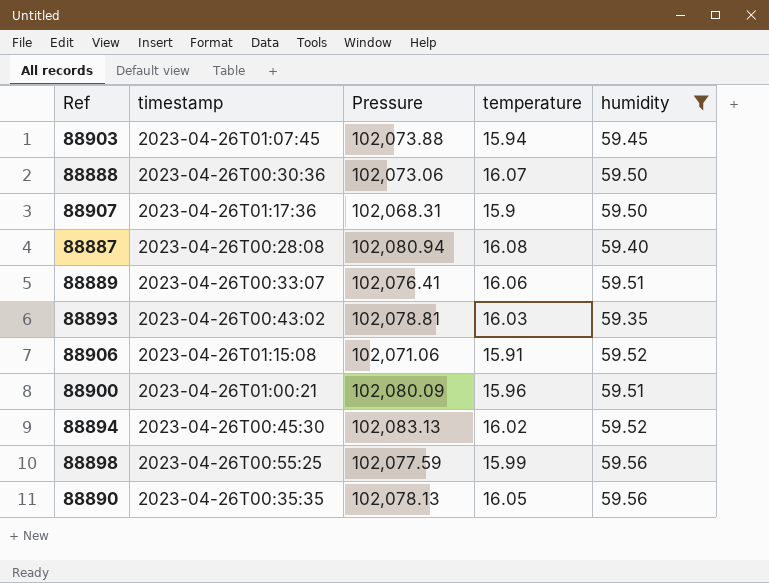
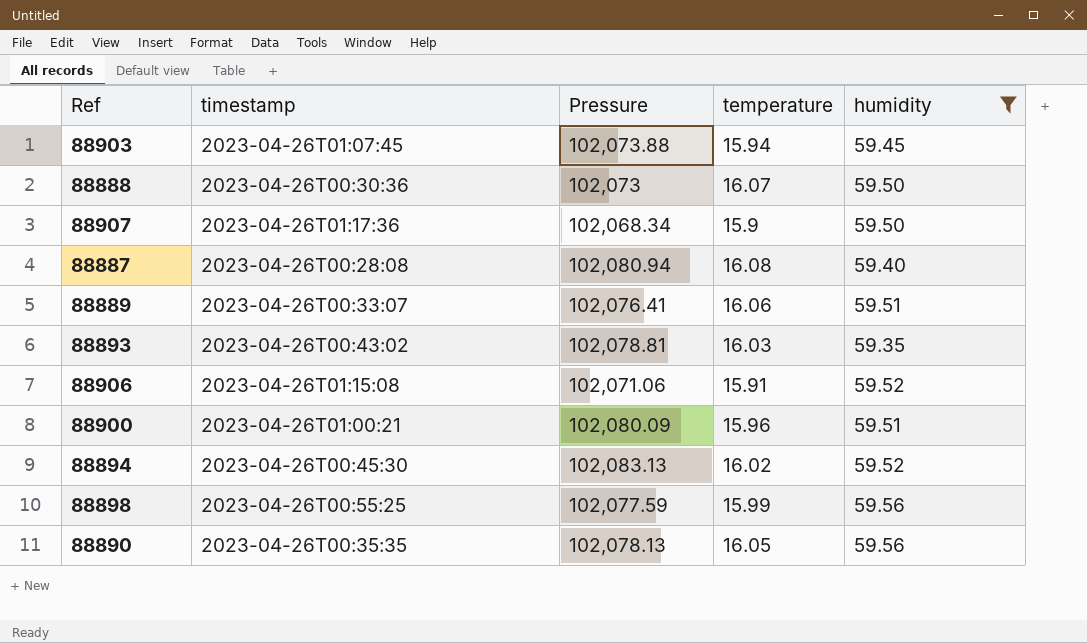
88888 | Pressure: 102,073.06 -> 102,073
88907 | Pressure: 102,068.31 -> 102,068.34

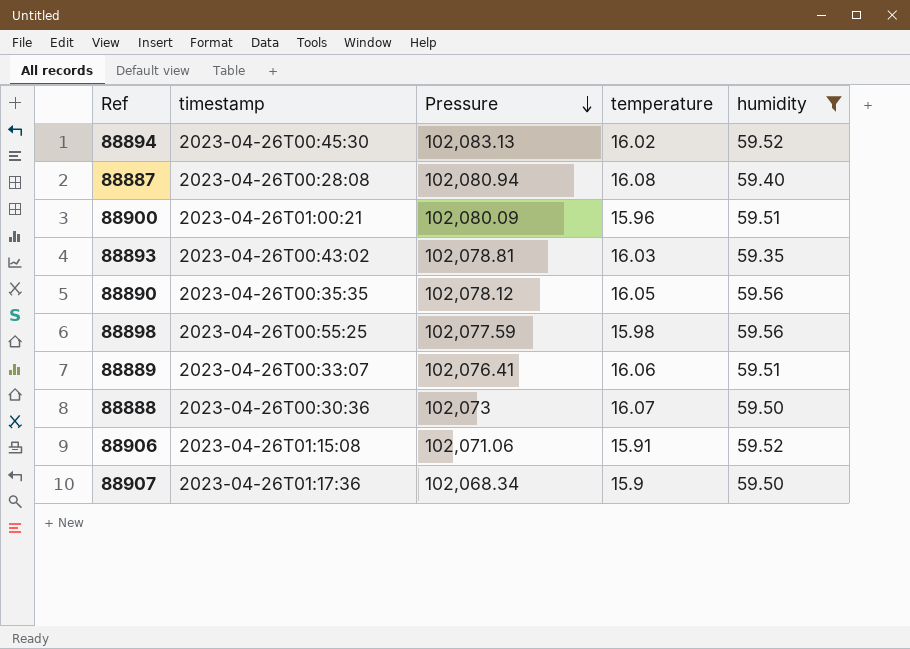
row order: none -> Pressure descending
row 88903: 2023-04-26T01:07:45 | 102,073.88 | 15.94 | 59.45 -> none
88890 | Pressure: 102,078.13 -> 102,078.12
88898 | temperature: 15.99 -> 15.98

